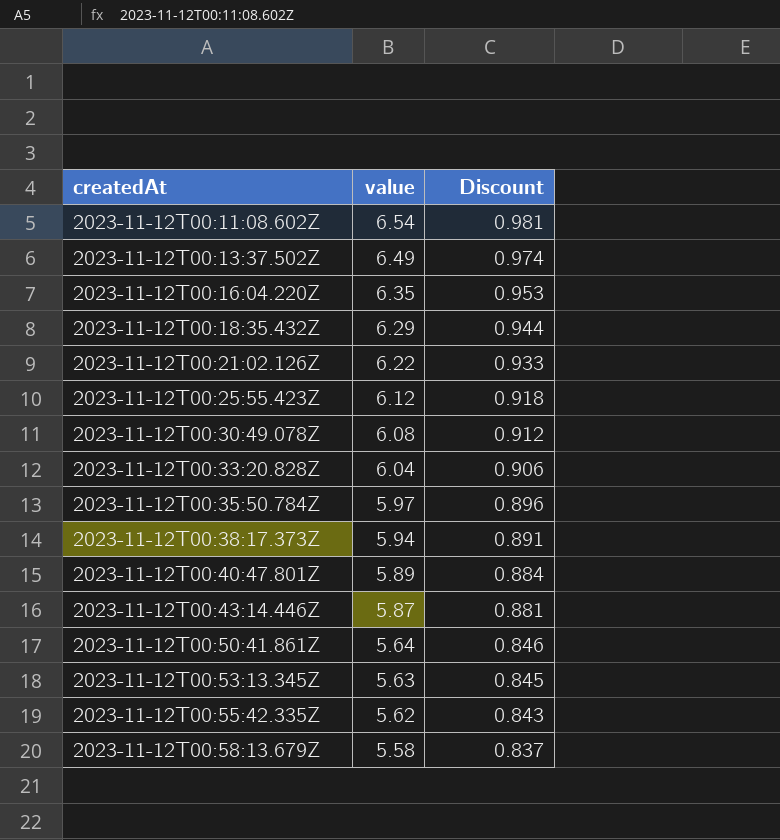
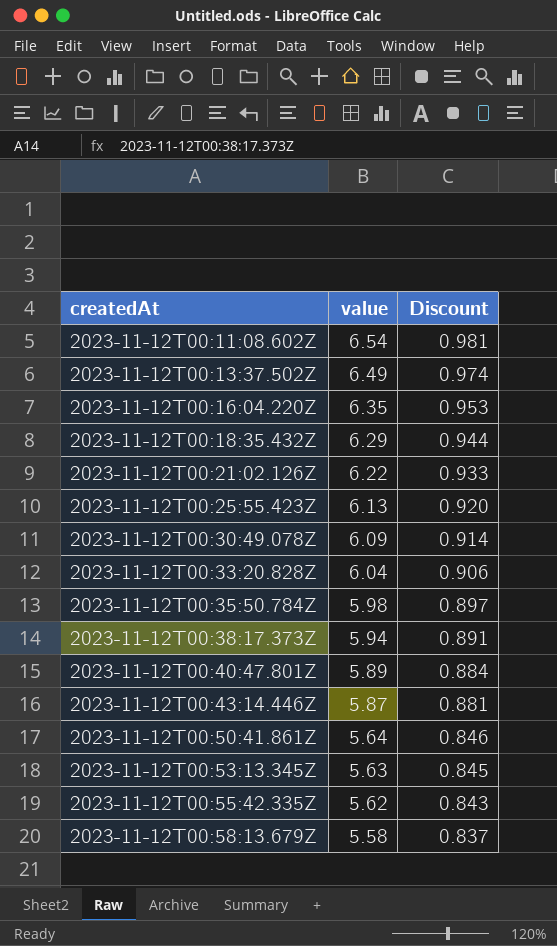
2023-11-12T00:25:55.423Z | value: 6.12 -> 6.13
2023-11-12T00:25:55.423Z | Discount: 0.918 -> 0.920
2023-11-12T00:30:49.078Z | value: 6.08 -> 6.09
2023-11-12T00:30:49.078Z | Discount: 0.912 -> 0.914
2023-11-12T00:35:50.784Z | value: 5.97 -> 5.98
2023-11-12T00:35:50.784Z | Discount: 0.896 -> 0.897

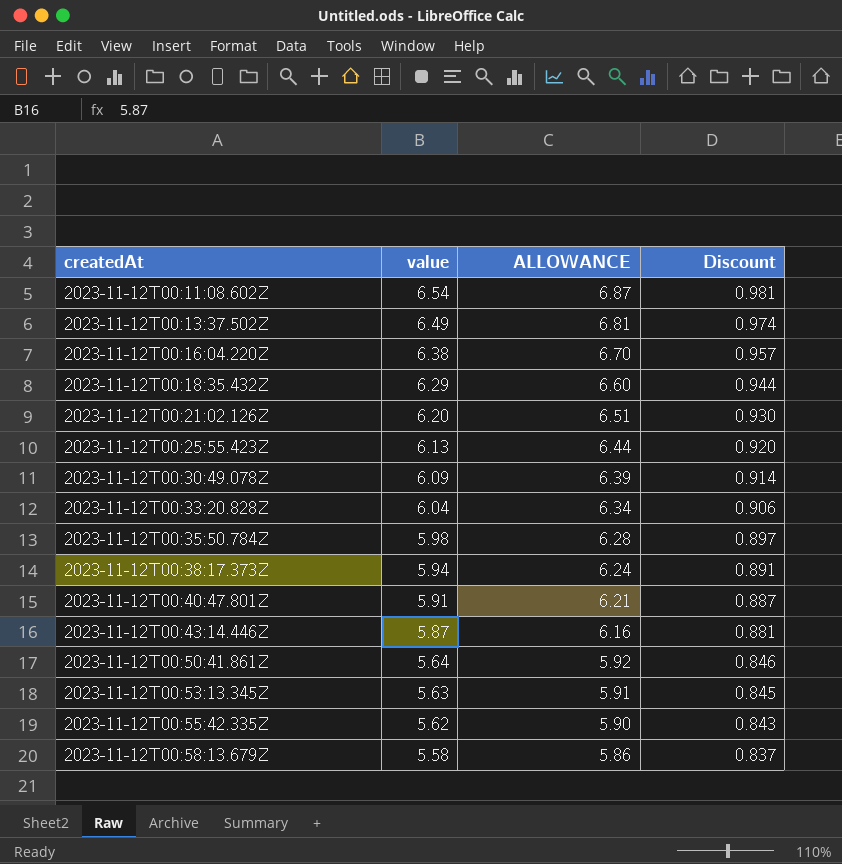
column ALLOWANCE | formula: none -> [value] * 1.05
2023-11-12T00:16:04.220Z | value: 6.35 -> 6.38
2023-11-12T00:16:04.220Z | Discount: 0.953 -> 0.957
2023-11-12T00:21:02.126Z | value: 6.22 -> 6.20
2023-11-12T00:21:02.126Z | Discount: 0.933 -> 0.930
2023-11-12T00:40:47.801Z | value: 5.89 -> 5.91
2023-11-12T00:40:47.801Z | Discount: 0.884 -> 0.887

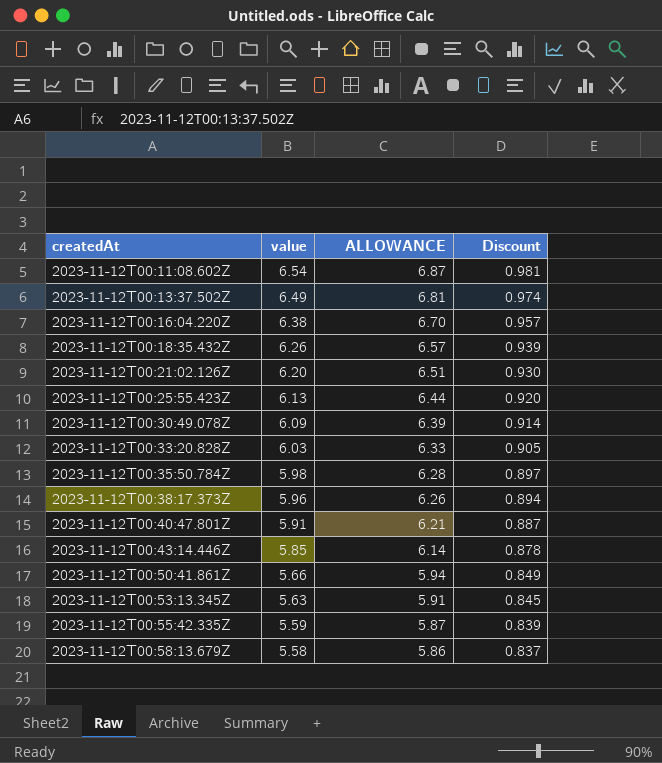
2023-11-12T00:18:35.432Z | value: 6.29 -> 6.26
2023-11-12T00:18:35.432Z | ALLOWANCE: 6.60 -> 6.57
2023-11-12T00:18:35.432Z | Discount: 0.944 -> 0.939
2023-11-12T00:33:20.828Z | value: 6.04 -> 6.03
2023-11-12T00:33:20.828Z | ALLOWANCE: 6.34 -> 6.33
2023-11-12T00:33:20.828Z | Discount: 0.906 -> 0.905
2023-11-12T00:38:17.373Z | value: 5.94 -> 5.96
2023-11-12T00:38:17.373Z | ALLOWANCE: 6.24 -> 6.26
2023-11-12T00:38:17.373Z | Discount: 0.891 -> 0.894
2023-11-12T00:43:14.446Z | value: 5.87 -> 5.85
2023-11-12T00:43:14.446Z | ALLOWANCE: 6.16 -> 6.14
2023-11-12T00:43:14.446Z | Discount: 0.881 -> 0.878
2023-11-12T00:50:41.861Z | value: 5.64 -> 5.66
2023-11-12T00:50:41.861Z | ALLOWANCE: 5.92 -> 5.94
2023-11-12T00:50:41.861Z | Discount: 0.846 -> 0.849
2023-11-12T00:55:42.335Z | value: 5.62 -> 5.59
2023-11-12T00:55:42.335Z | ALLOWANCE: 5.90 -> 5.87
2023-11-12T00:55:42.335Z | Discount: 0.843 -> 0.839

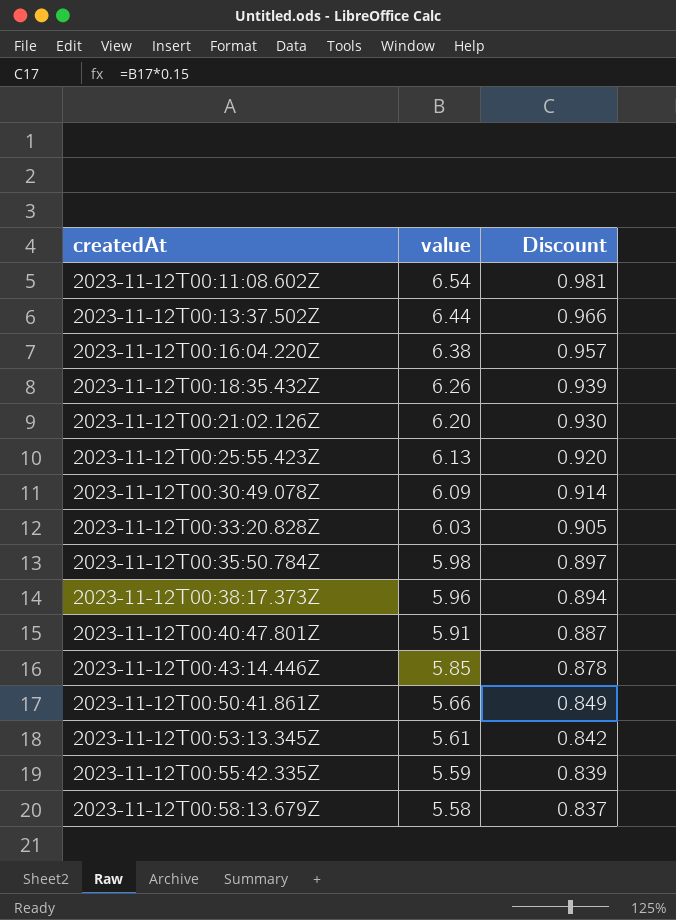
column ALLOWANCE | formula: [value] * 1.05 -> none
2023-11-12T00:13:37.502Z | value: 6.49 -> 6.44
2023-11-12T00:13:37.502Z | Discount: 0.974 -> 0.966
2023-11-12T00:53:13.345Z | value: 5.63 -> 5.61
2023-11-12T00:53:13.345Z | Discount: 0.845 -> 0.842

